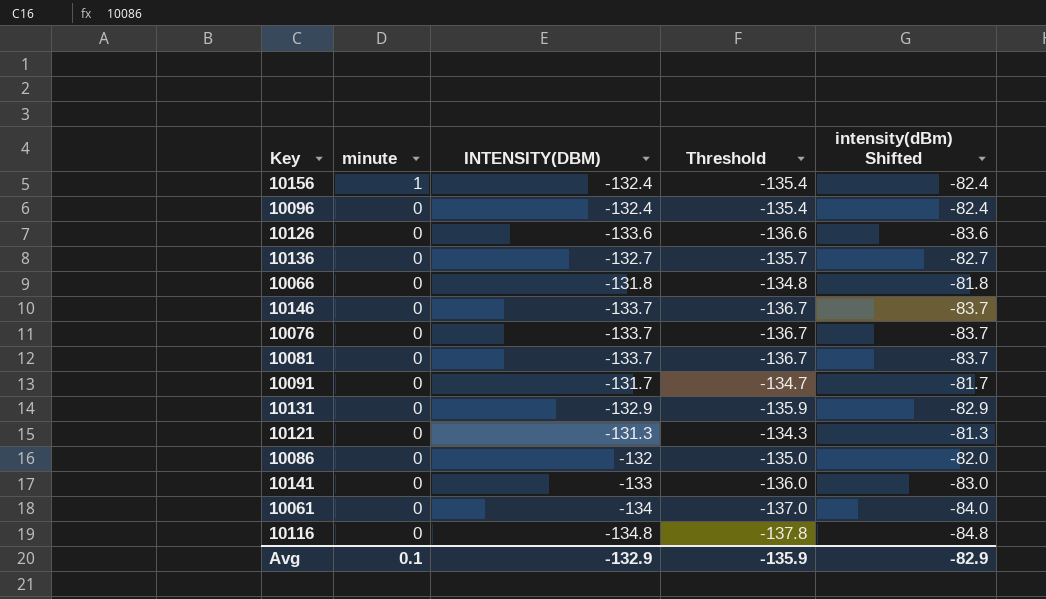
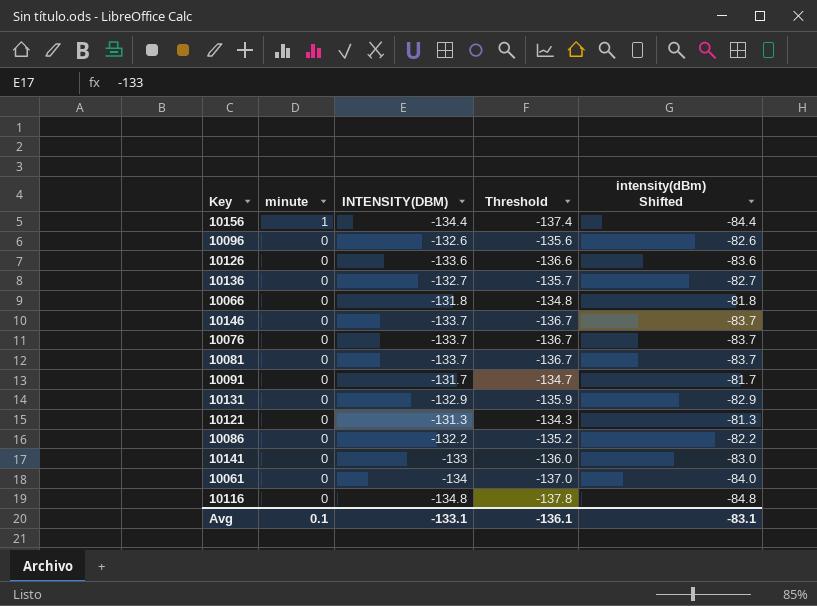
10156 | INTENSITY(DBM): -132.4 -> -134.4
10156 | Threshold: -135.4 -> -137.4
10156 | intensity(dBm) Shifted: -82.4 -> -84.4
10096 | INTENSITY(DBM): -132.4 -> -132.6
10096 | Threshold: -135.4 -> -135.6
10096 | intensity(dBm) Shifted: -82.4 -> -82.6
10086 | INTENSITY(DBM): -132 -> -132.2
10086 | Threshold: -135.0 -> -135.2
10086 | intensity(dBm) Shifted: -82.0 -> -82.2
Avg | INTENSITY(DBM): -132.9 -> -133.1
Avg | Threshold: -135.9 -> -136.1
Avg | intensity(dBm) Shifted: -82.9 -> -83.1

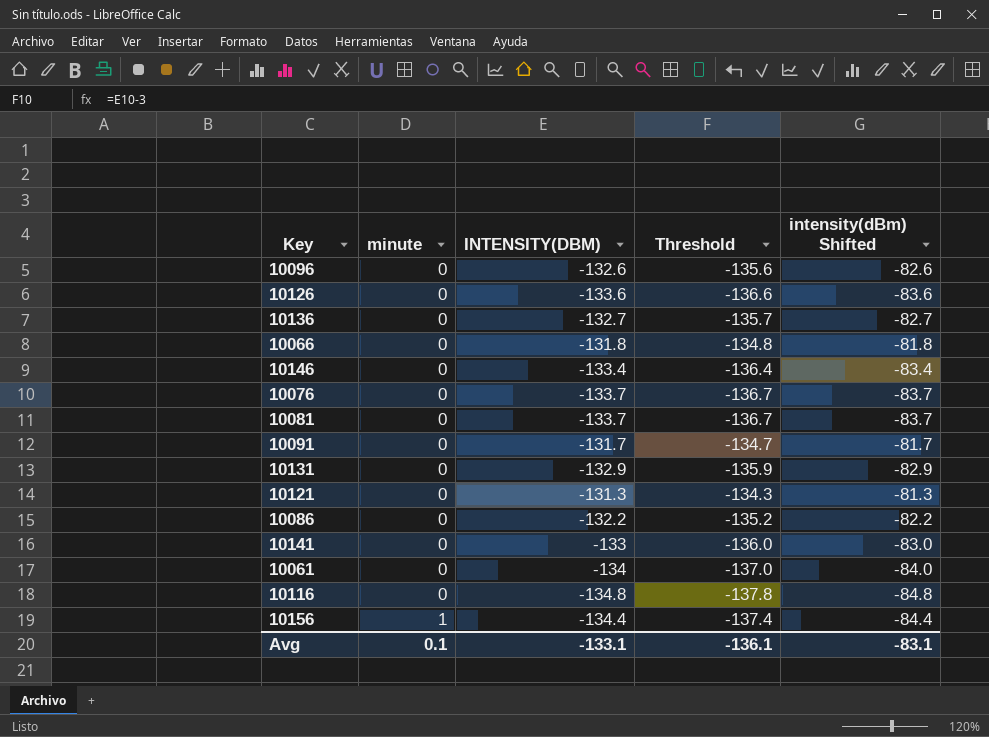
row order: minute descending -> minute ascending
10146 | INTENSITY(DBM): -133.7 -> -133.4
10146 | Threshold: -136.7 -> -136.4
10146 | intensity(dBm) Shifted: -83.7 -> -83.4

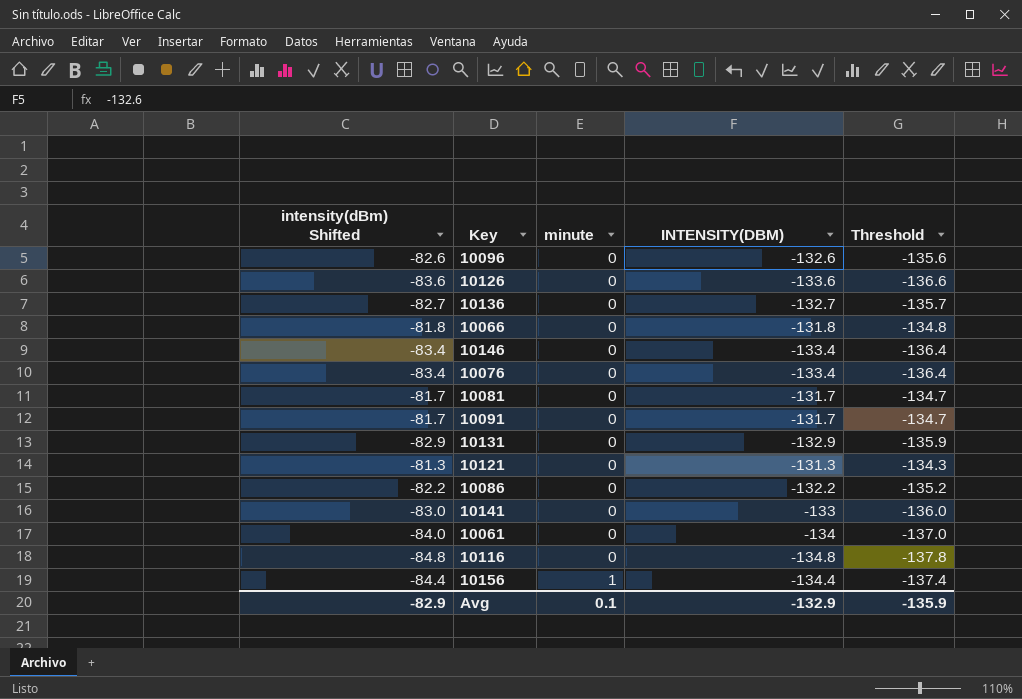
column intensity(dBm) Shifted | position: 5 -> 1
10076 | intensity(dBm) Shifted: -83.7 -> -83.4
10076 | INTENSITY(DBM): -133.7 -> -133.4
10076 | Threshold: -136.7 -> -136.4
10081 | intensity(dBm) Shifted: -83.7 -> -81.7
10081 | INTENSITY(DBM): -133.7 -> -131.7
10081 | Threshold: -136.7 -> -134.7
Avg | intensity(dBm) Shifted: -83.1 -> -82.9
Avg | INTENSITY(DBM): -133.1 -> -132.9
Avg | Threshold: -136.1 -> -135.9

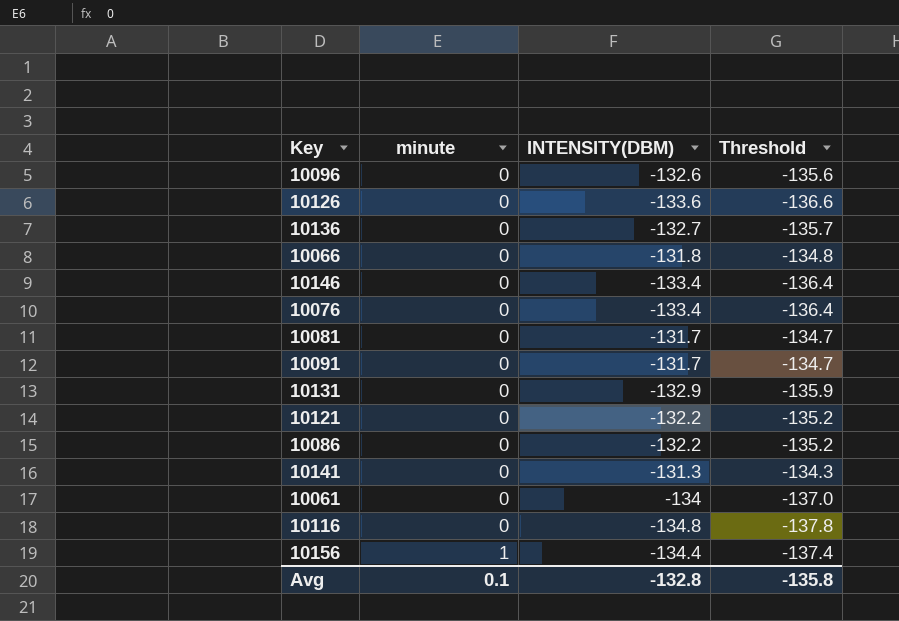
column intensity(dBm) Shifted | formula: [INTENSITY(DBM)] + 50 -> none
10121 | INTENSITY(DBM): -131.3 -> -132.2
10121 | Threshold: -134.3 -> -135.2
10141 | INTENSITY(DBM): -133 -> -131.3
10141 | Threshold: -136.0 -> -134.3
Avg | INTENSITY(DBM): -132.9 -> -132.8
Avg | Threshold: -135.9 -> -135.8

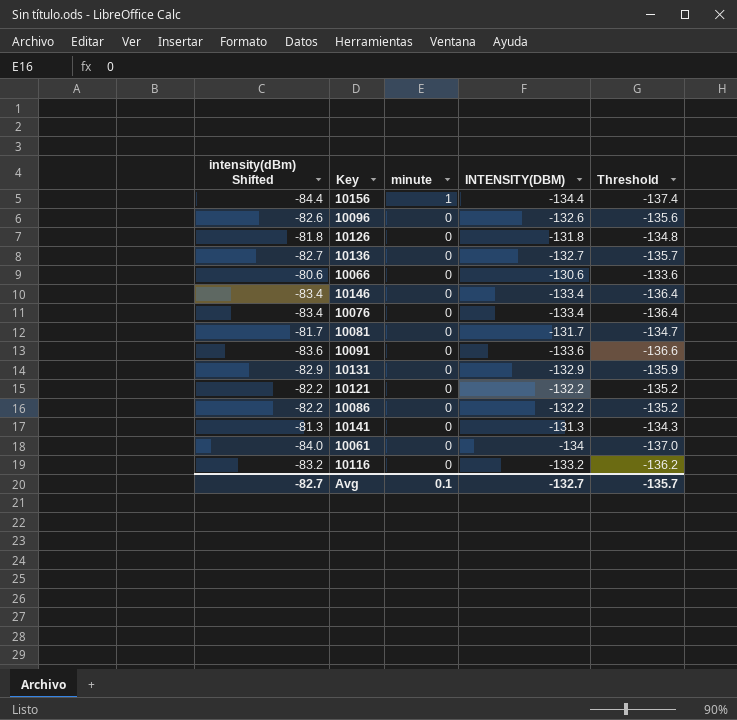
row order: minute ascending -> minute descending
column intensity(dBm) Shifted | formula: none -> [INTENSITY(DBM)] + 50
10126 | INTENSITY(DBM): -133.6 -> -131.8
10126 | Threshold: -136.6 -> -134.8
10066 | INTENSITY(DBM): -131.8 -> -130.6
10066 | Threshold: -134.8 -> -133.6
10091 | INTENSITY(DBM): -131.7 -> -133.6
10091 | Threshold: -134.7 -> -136.6
10116 | INTENSITY(DBM): -134.8 -> -133.2
10116 | Threshold: -137.8 -> -136.2
Avg | INTENSITY(DBM): -132.8 -> -132.7
Avg | Threshold: -135.8 -> -135.7

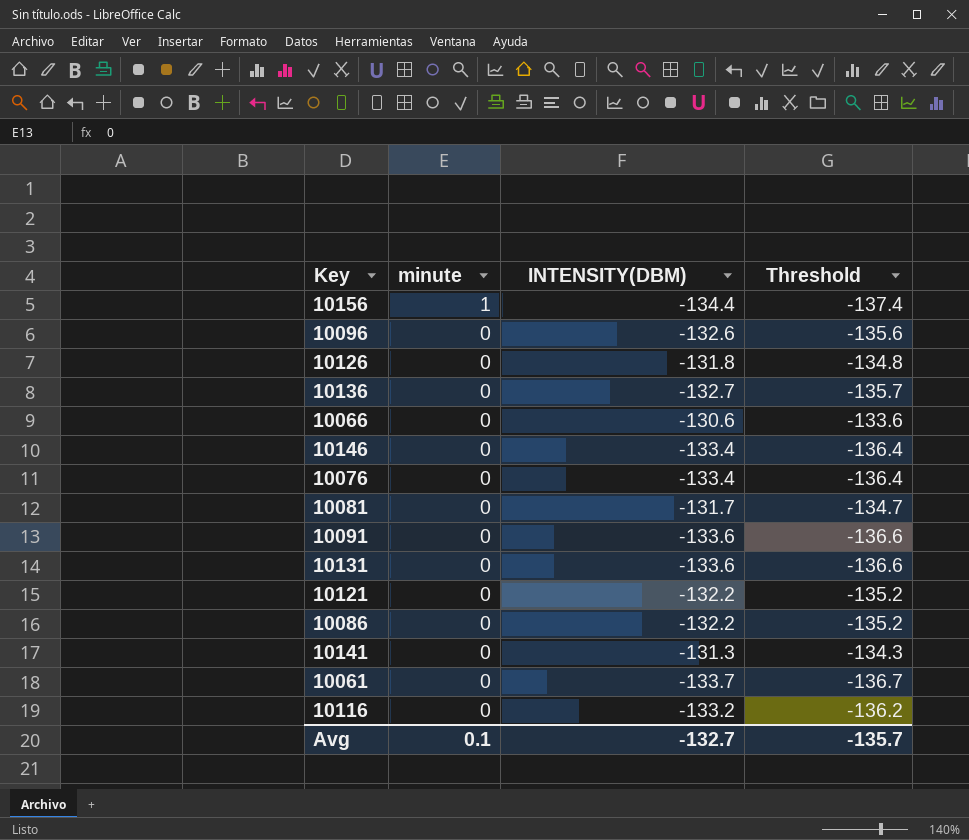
column intensity(dBm) Shifted | formula: [INTENSITY(DBM)] + 50 -> none
10131 | INTENSITY(DBM): -132.9 -> -133.6
10131 | Threshold: -135.9 -> -136.6
10061 | INTENSITY(DBM): -134 -> -133.7
10061 | Threshold: -137.0 -> -136.7

